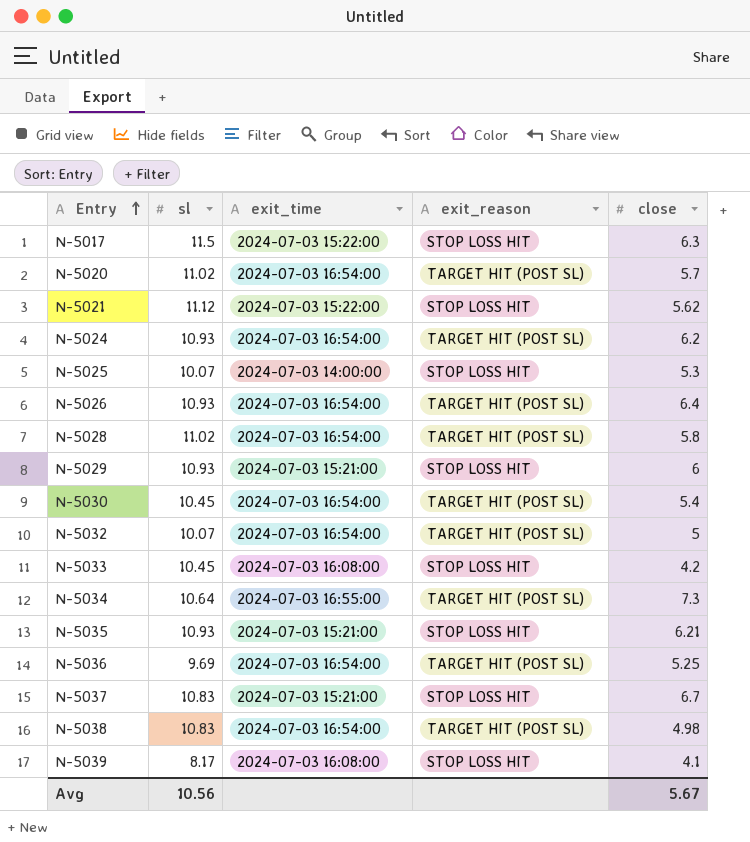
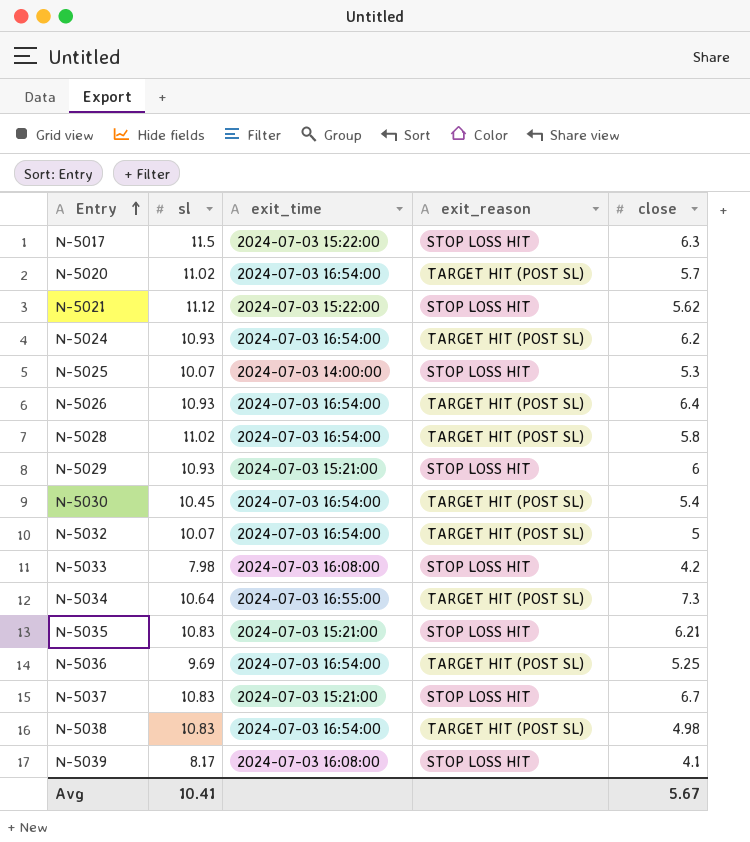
N-5033 | sl: 10.45 -> 7.98
N-5035 | sl: 10.93 -> 10.83
Avg | sl: 10.56 -> 10.41

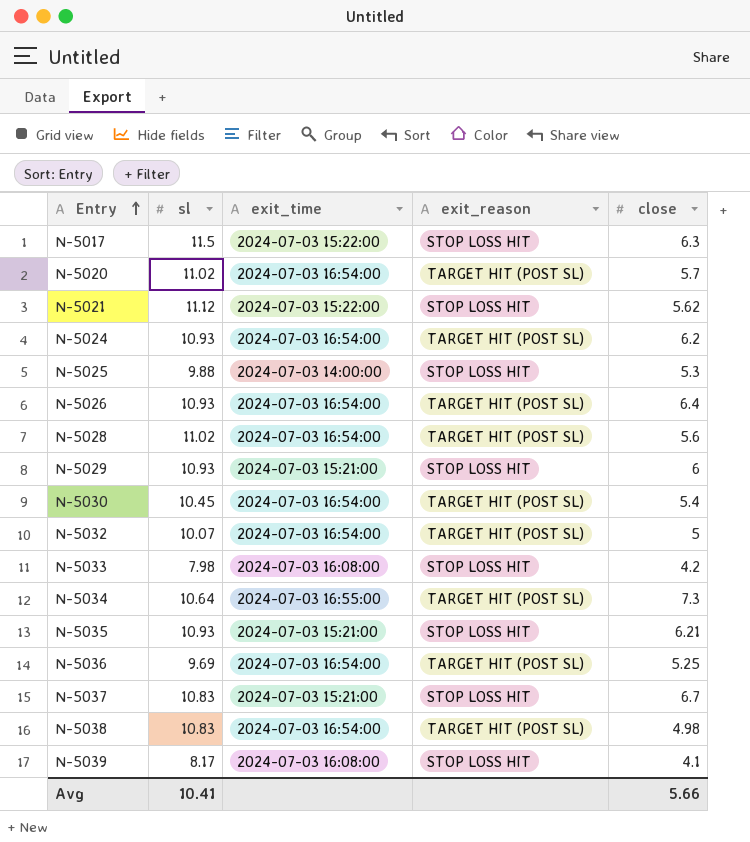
N-5025 | sl: 10.07 -> 9.88
N-5028 | close: 5.8 -> 5.6
N-5035 | sl: 10.83 -> 10.93
Avg | close: 5.67 -> 5.66

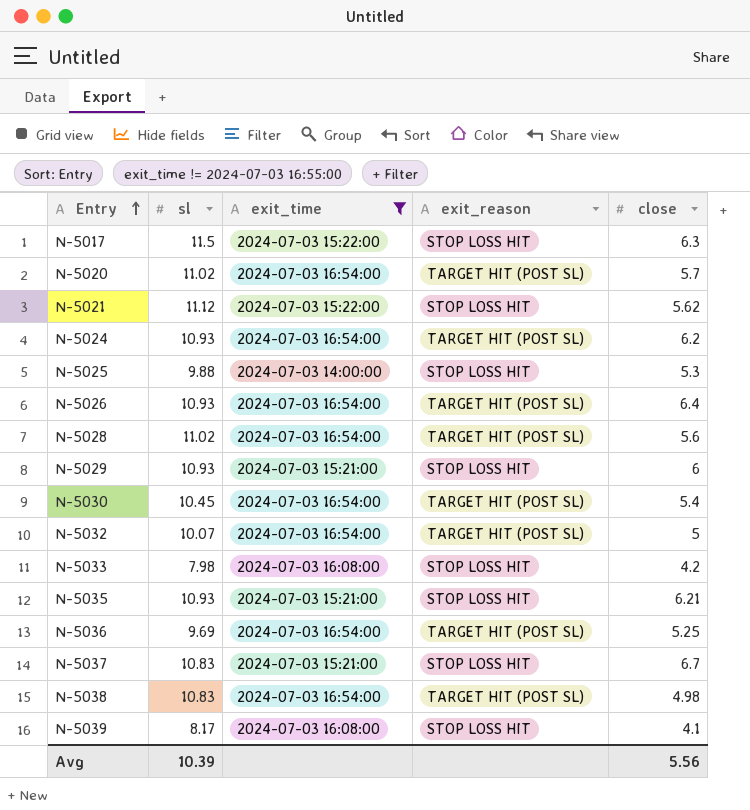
filter: none -> exit_time != 2024-07-03 16:55:00
Avg | sl: 10.41 -> 10.39
Avg | close: 5.66 -> 5.56

